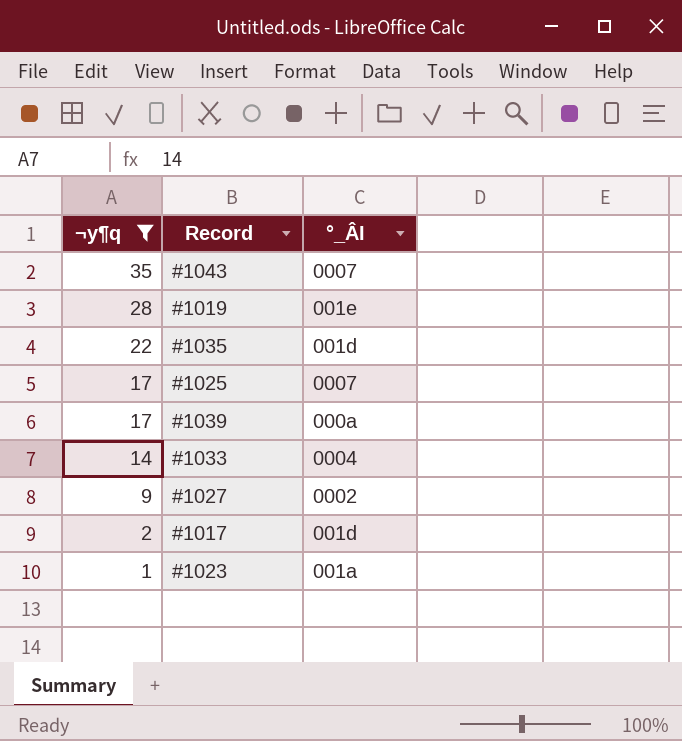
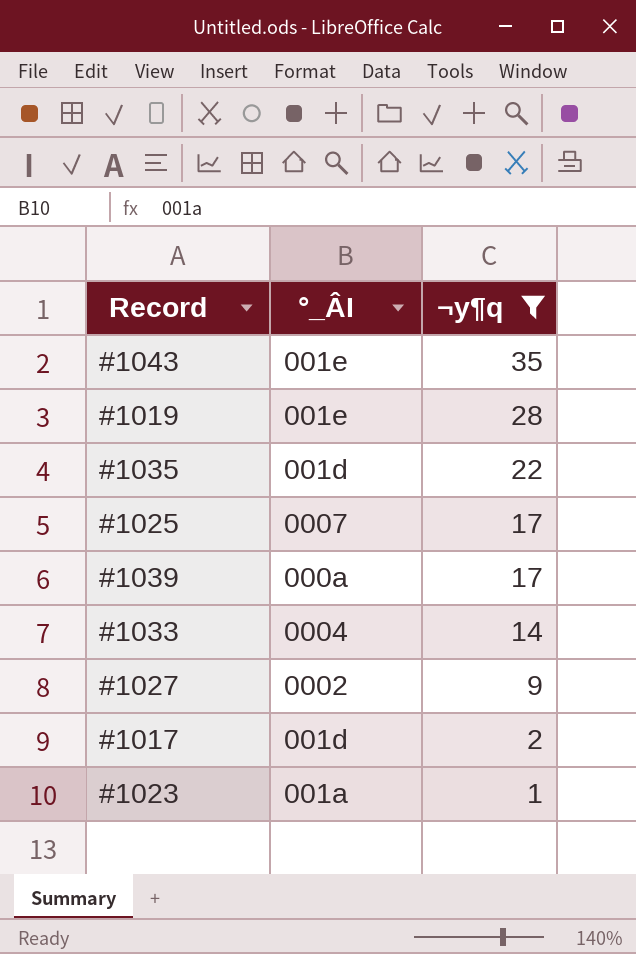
column ¬y¶q | position: 1 -> 3
#1043 | °_ÂI: 0007 -> 001e

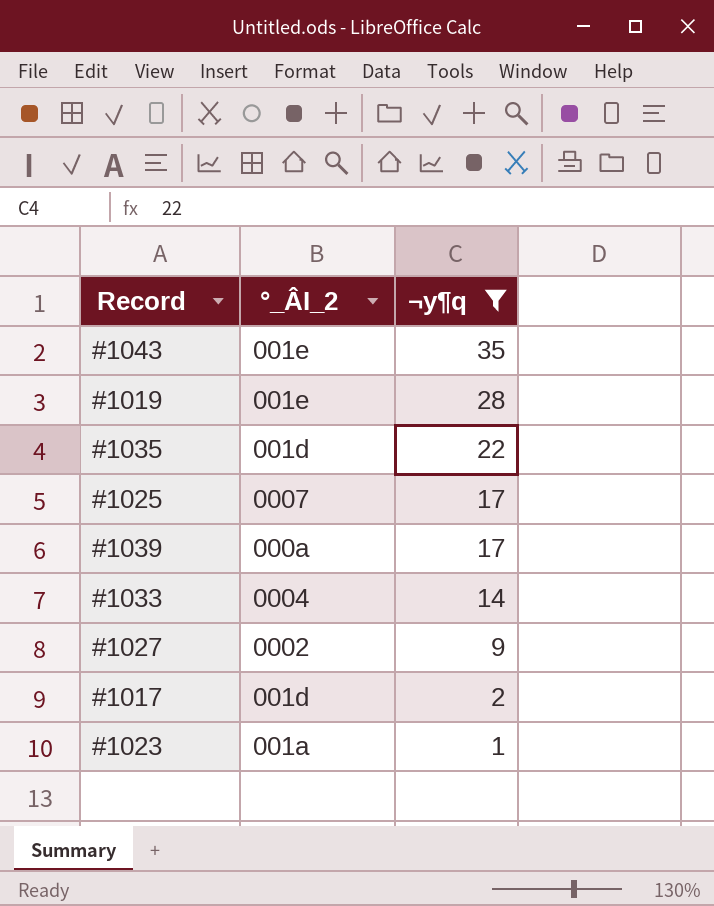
column name: °_ÂI -> °_ÂI_2

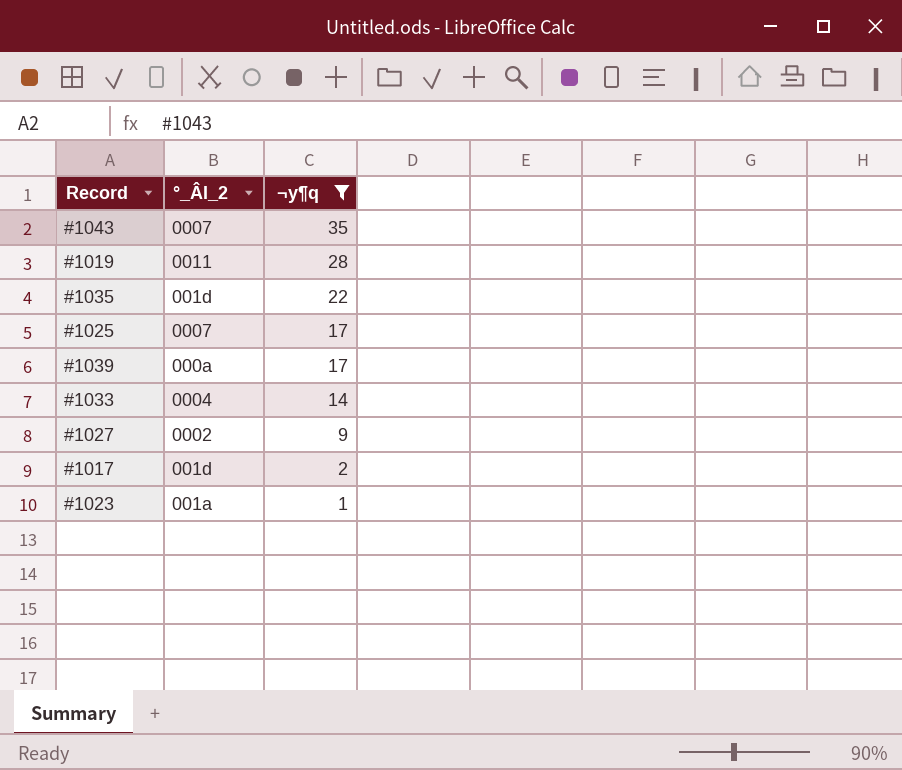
#1043 | °_ÂI_2: 001e -> 0007
#1019 | °_ÂI_2: 001e -> 0011

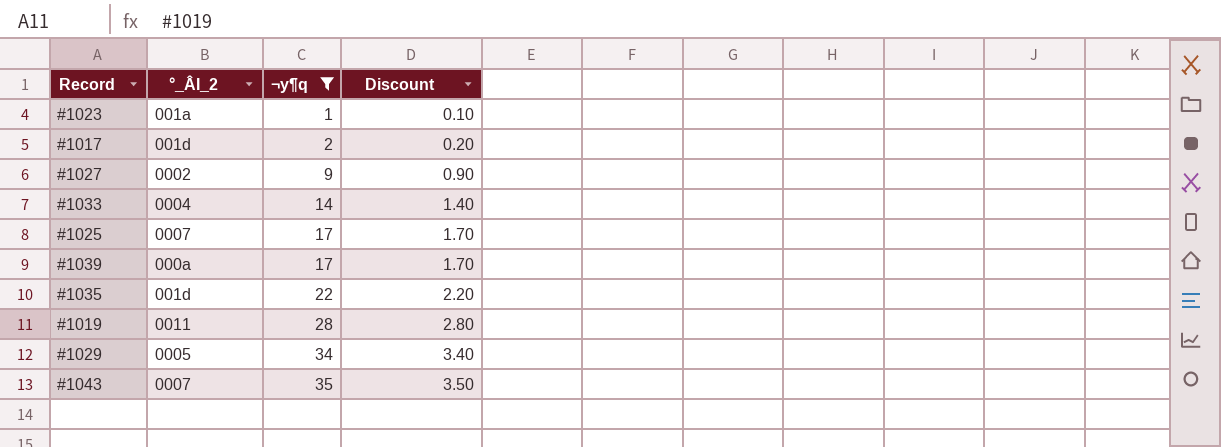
row order: ¬y¶q descending -> ¬y¶q ascending
column Discount | formula: none -> [¬y¶q] * 0.1
row #1029: none -> 0005 | 34 | 3.40

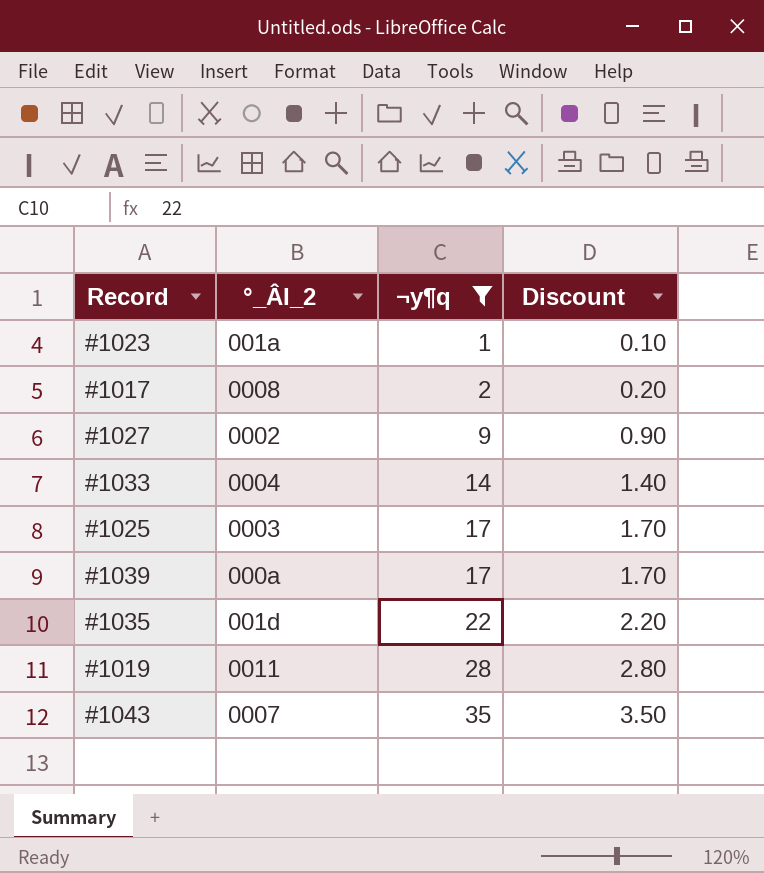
row #1029: 0005 | 34 | 3.40 -> none
#1017 | °_ÂI_2: 001d -> 0008
#1025 | °_ÂI_2: 0007 -> 0003

